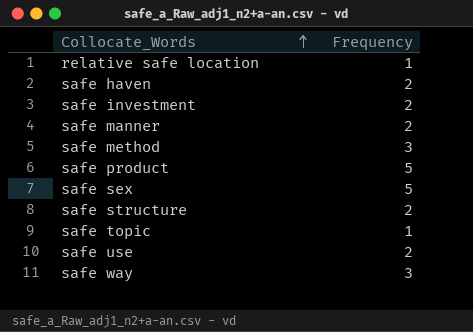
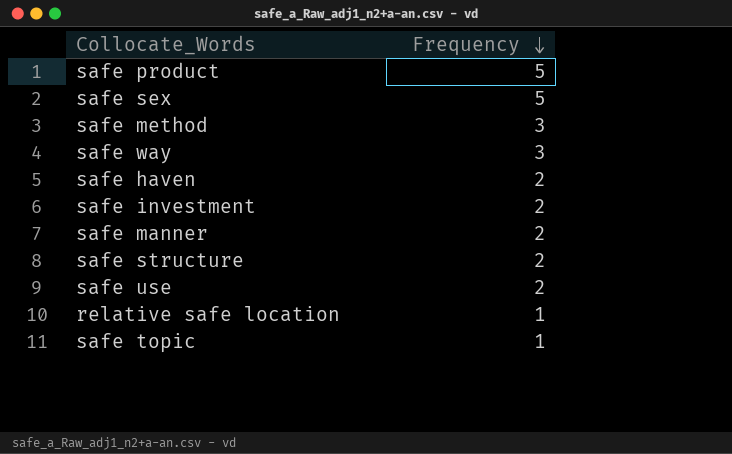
row order: Collocate_Words ascending -> Frequency descending

